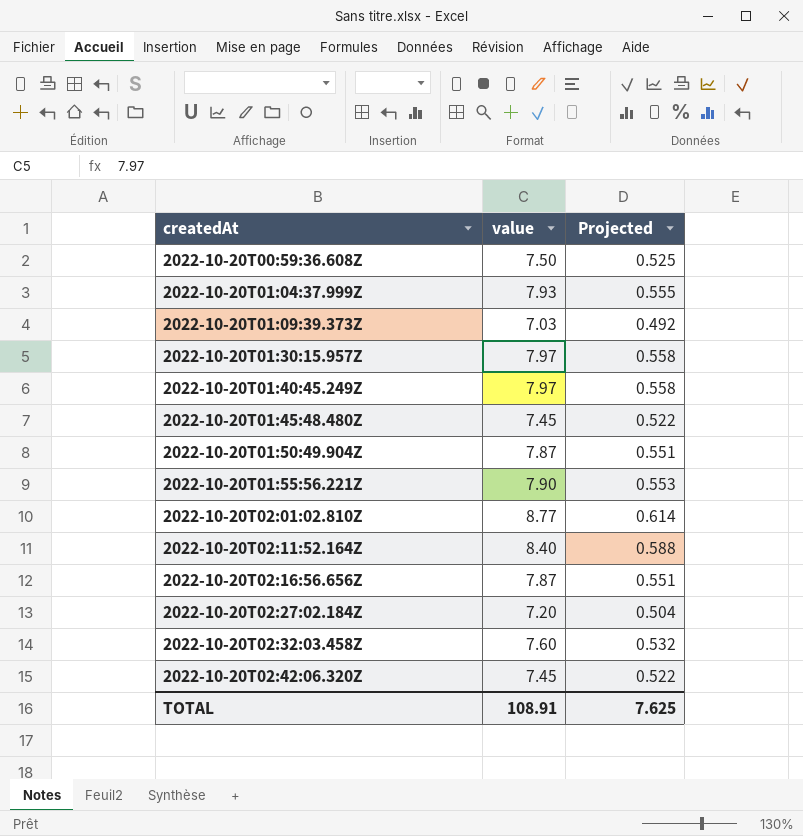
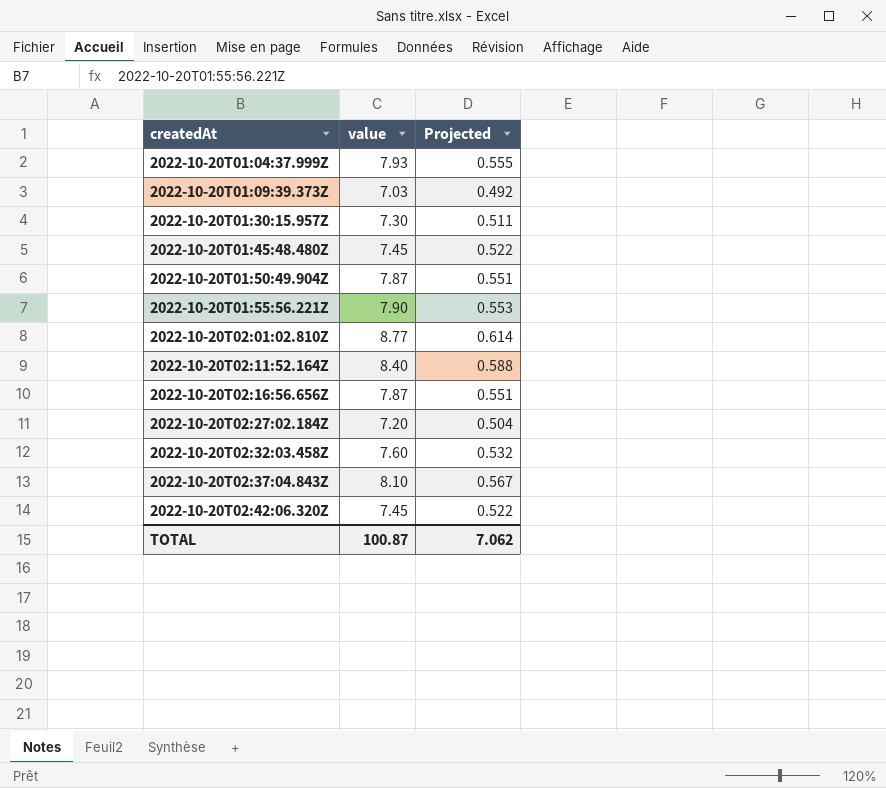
row 2022-10-20T00:59:36.608Z: 7.50 | 0.525 -> none
row 2022-10-20T01:40:45.249Z: 7.97 | 0.558 -> none
2022-10-20T01:30:15.957Z | value: 7.97 -> 7.30
2022-10-20T01:30:15.957Z | Projected: 0.558 -> 0.511
row 2022-10-20T02:37:04.843Z: none -> 8.10 | 0.567
TOTAL | value: 108.91 -> 100.87
TOTAL | Projected: 7.625 -> 7.062

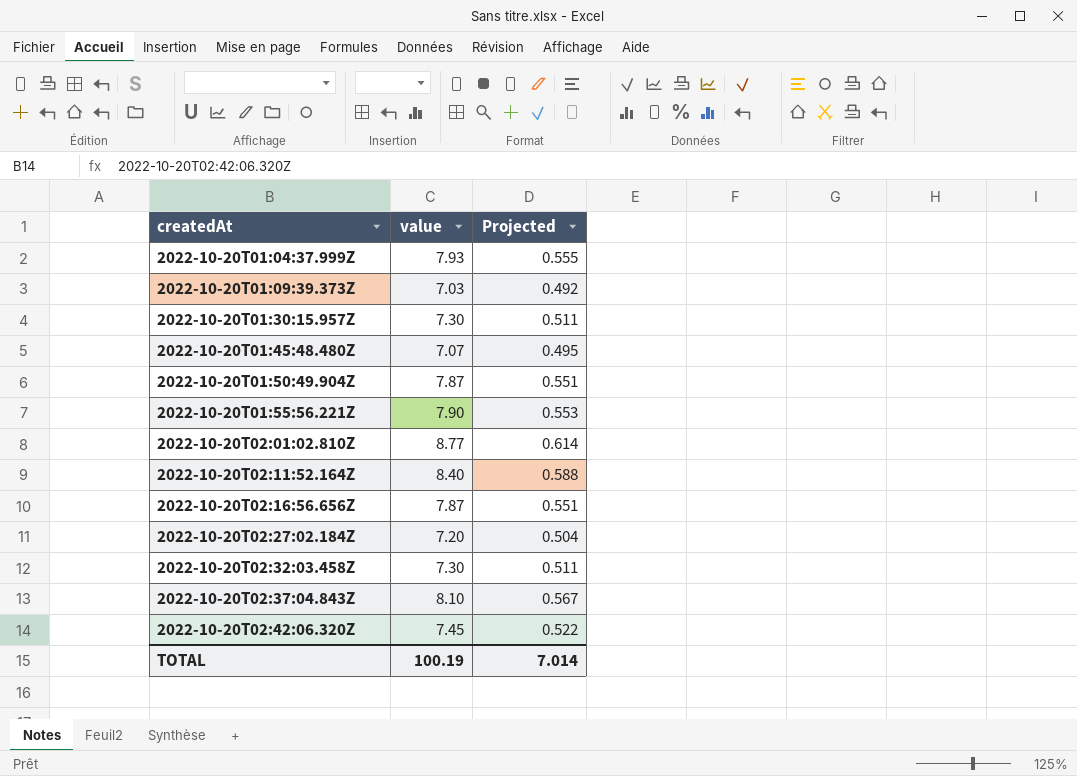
2022-10-20T01:45:48.480Z | value: 7.45 -> 7.07
2022-10-20T01:45:48.480Z | Projected: 0.522 -> 0.495
2022-10-20T02:32:03.458Z | value: 7.60 -> 7.30
2022-10-20T02:32:03.458Z | Projected: 0.532 -> 0.511
TOTAL | value: 100.87 -> 100.19
TOTAL | Projected: 7.062 -> 7.014

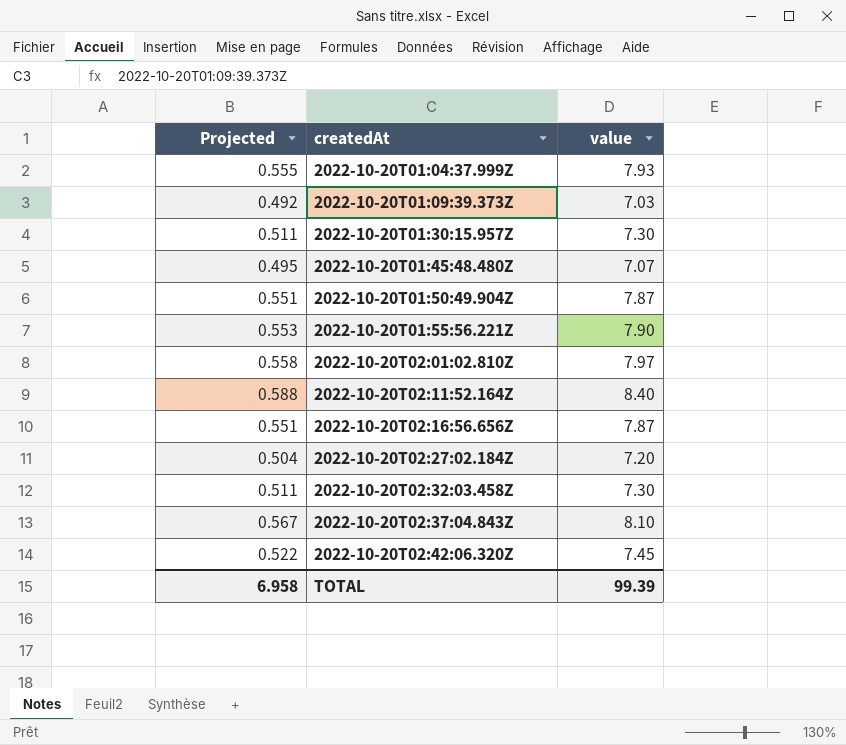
column Projected | position: 3 -> 1
2022-10-20T02:01:02.810Z | Projected: 0.614 -> 0.558
2022-10-20T02:01:02.810Z | value: 8.77 -> 7.97
TOTAL | Projected: 7.014 -> 6.958
TOTAL | value: 100.19 -> 99.39

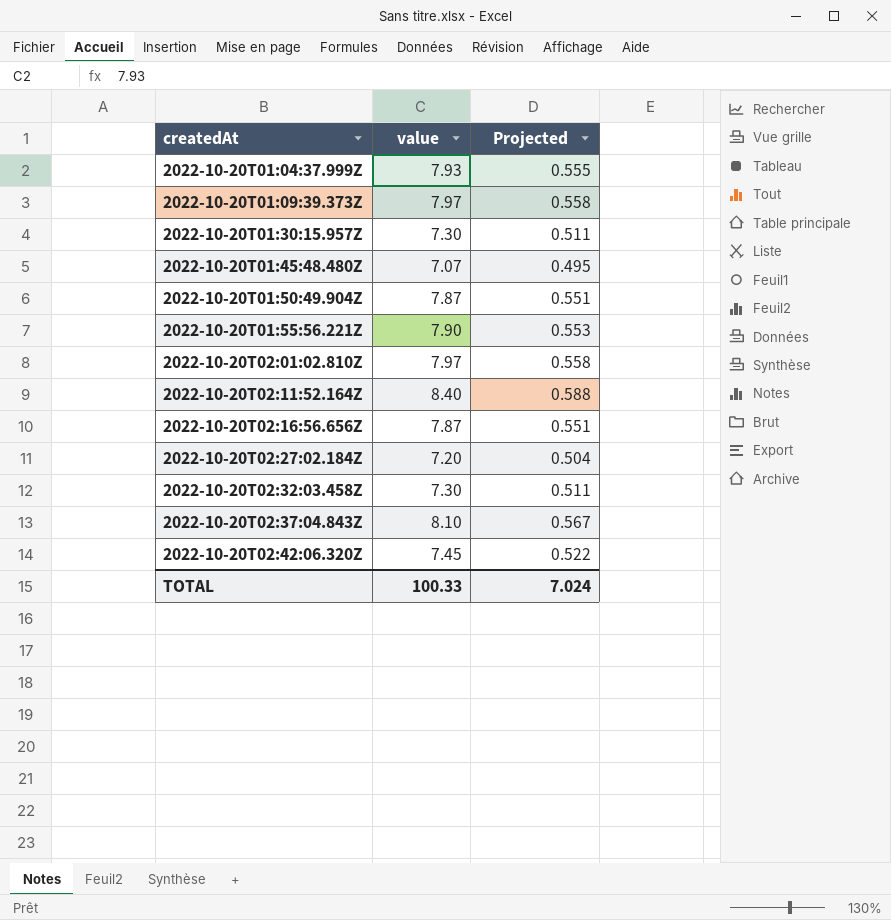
column Projected | position: 1 -> 3
2022-10-20T01:09:39.373Z | value: 7.03 -> 7.97
2022-10-20T01:09:39.373Z | Projected: 0.492 -> 0.558
TOTAL | value: 99.39 -> 100.33
TOTAL | Projected: 6.958 -> 7.024

